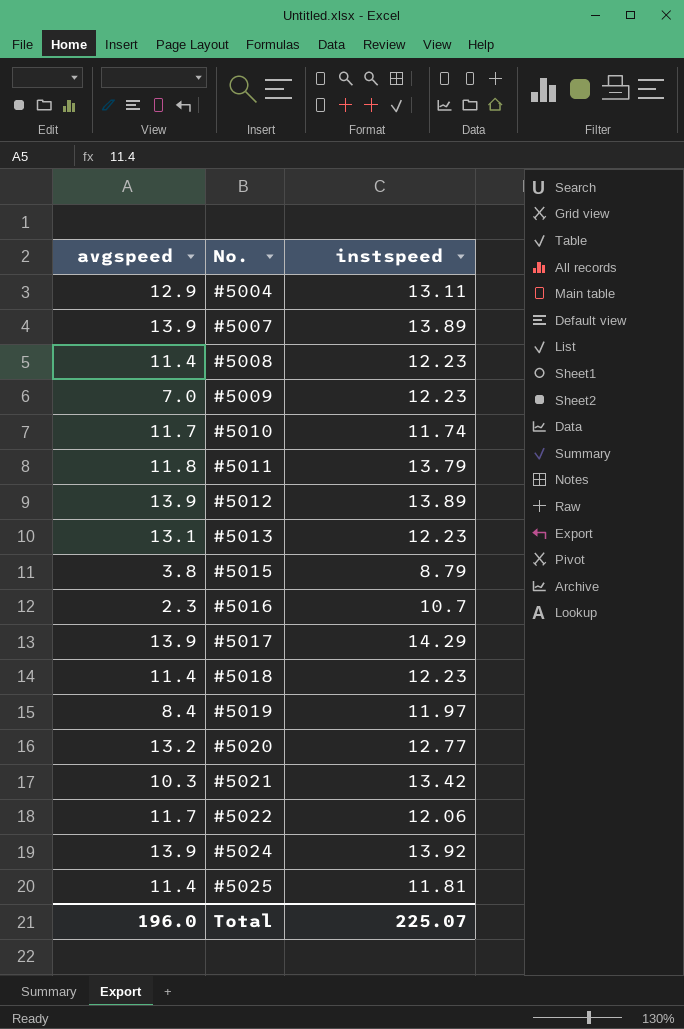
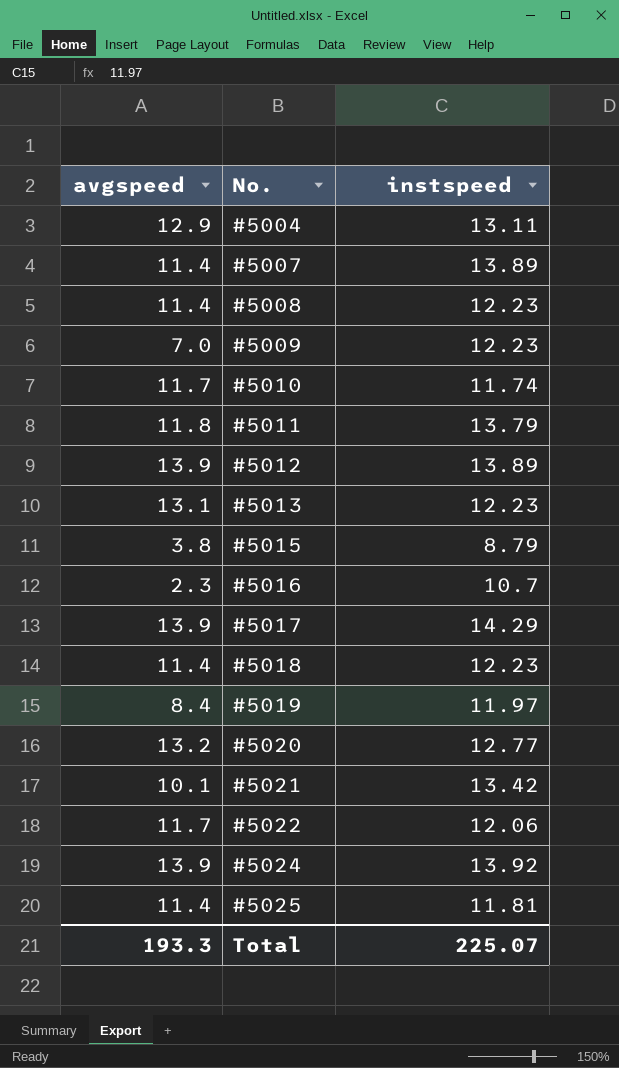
#5007 | avgspeed: 13.9 -> 11.4
#5021 | avgspeed: 10.3 -> 10.1
Total | avgspeed: 196.0 -> 193.3

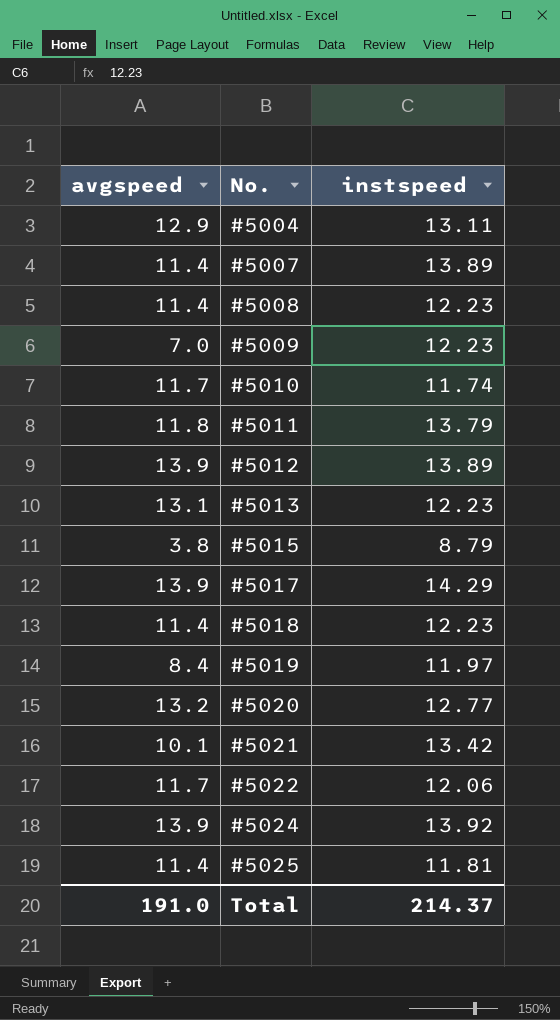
row #5016: 2.3 | 10.7 -> none
Total | avgspeed: 193.3 -> 191.0
Total | instspeed: 225.07 -> 214.37

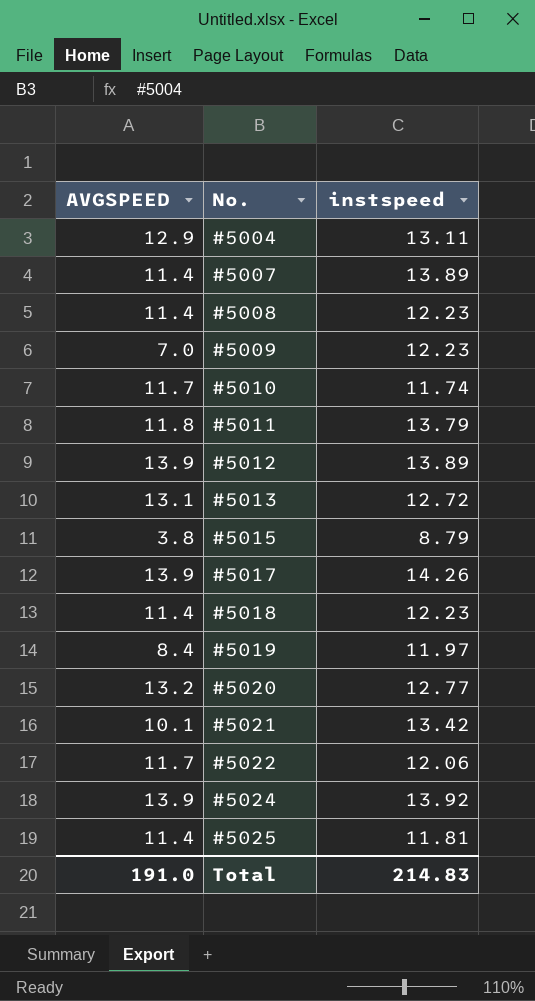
column name: avgspeed -> AVGSPEED
#5013 | instspeed: 12.23 -> 12.72
#5017 | instspeed: 14.29 -> 14.26
Total | instspeed: 214.37 -> 214.83

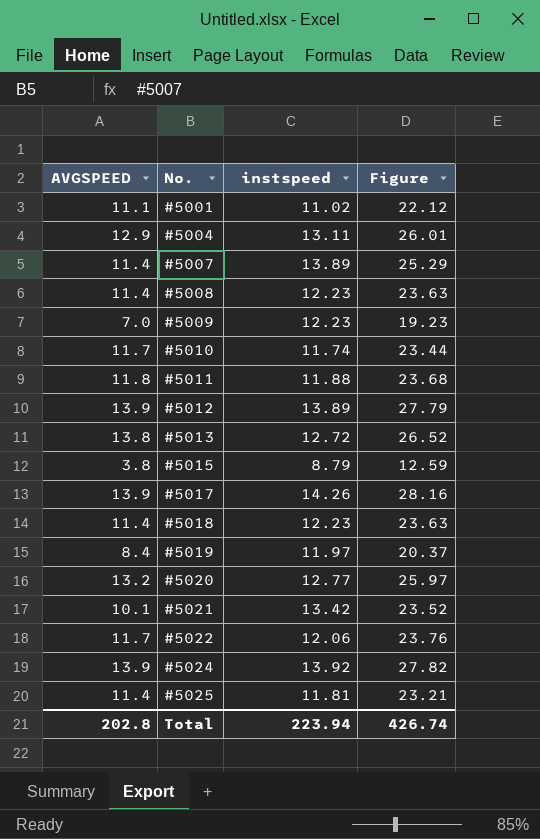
column Figure | formula: none -> [AVGSPEED] + [instspeed]
row #5001: none -> 11.1 | 11.02 | 22.12
#5011 | instspeed: 13.79 -> 11.88
#5013 | AVGSPEED: 13.1 -> 13.8
Total | AVGSPEED: 191.0 -> 202.8
Total | instspeed: 214.83 -> 223.94

